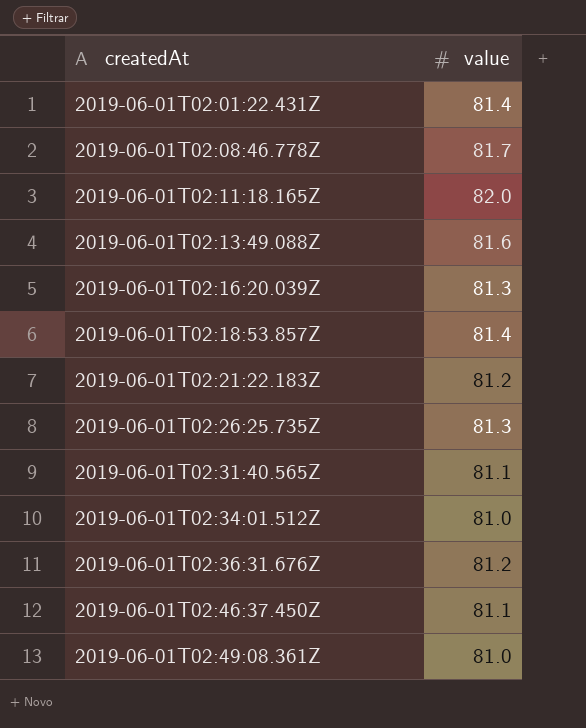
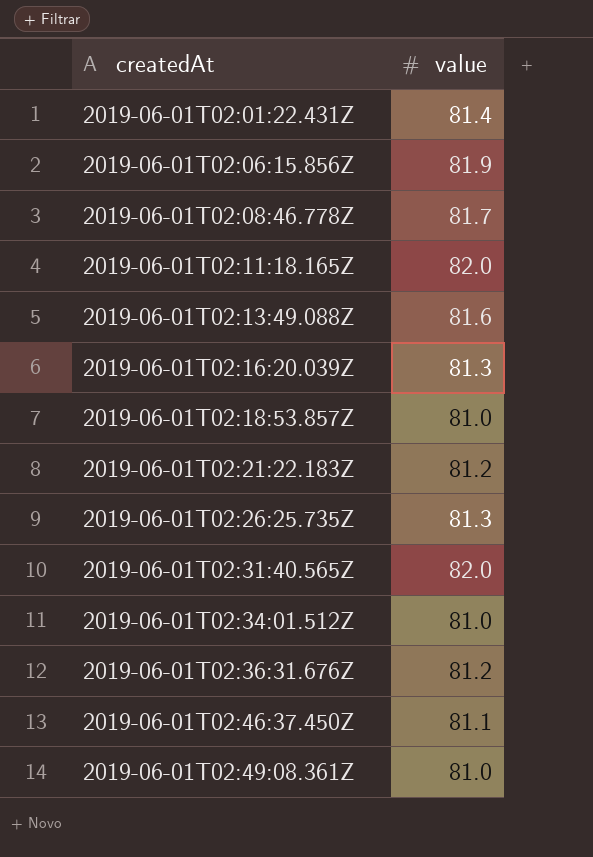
row 2019-06-01T02:06:15.856Z: none -> 81.9
2019-06-01T02:18:53.857Z | value: 81.4 -> 81.0
2019-06-01T02:31:40.565Z | value: 81.1 -> 82.0

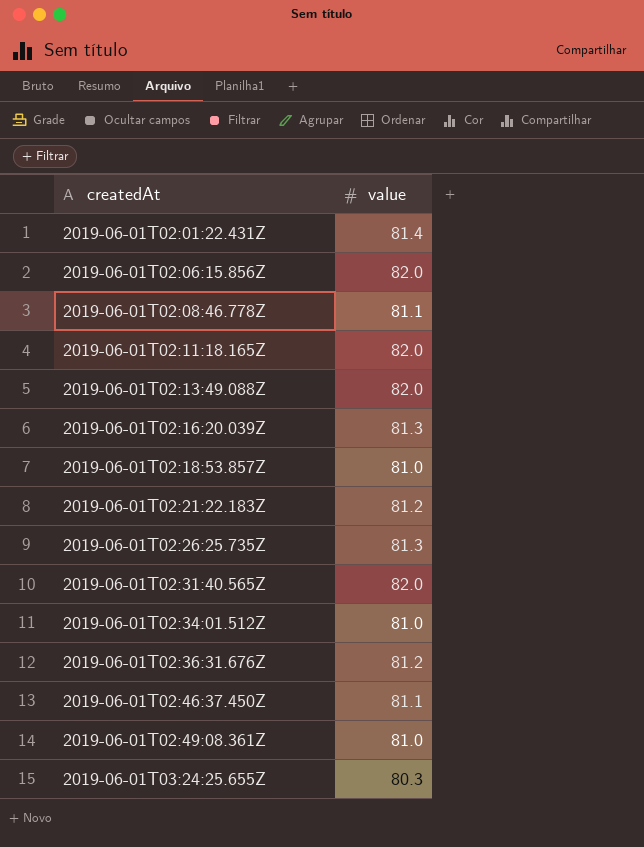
2019-06-01T02:06:15.856Z | value: 81.9 -> 82.0
2019-06-01T02:08:46.778Z | value: 81.7 -> 81.1
2019-06-01T02:13:49.088Z | value: 81.6 -> 82.0
row 2019-06-01T03:24:25.655Z: none -> 80.3

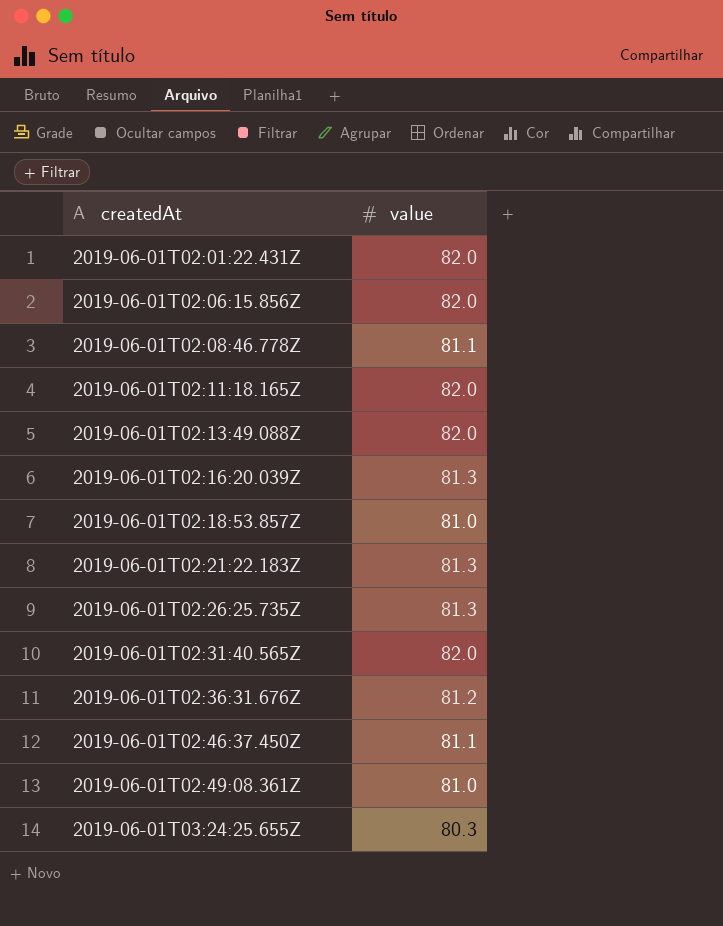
row 2019-06-01T02:34:01.512Z: 81.0 -> none
2019-06-01T02:01:22.431Z | value: 81.4 -> 82.0
2019-06-01T02:21:22.183Z | value: 81.2 -> 81.3

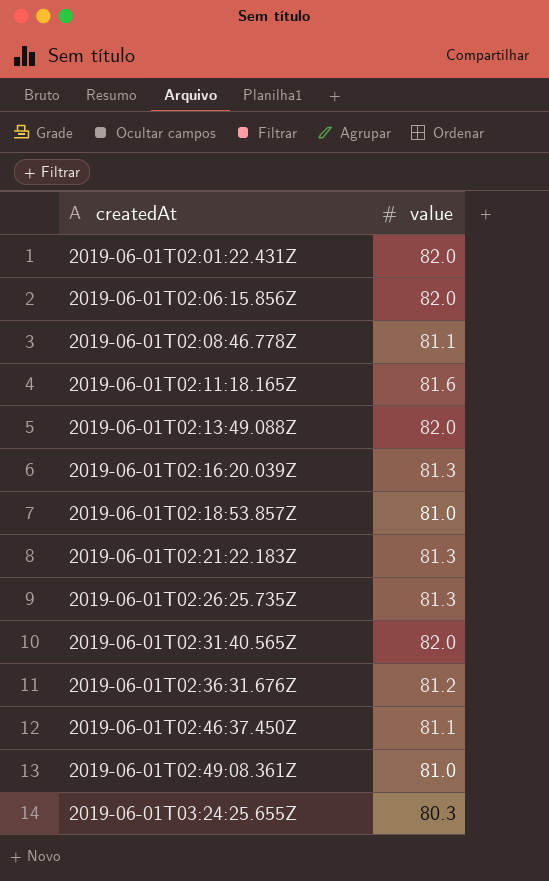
2019-06-01T02:11:18.165Z | value: 82.0 -> 81.6

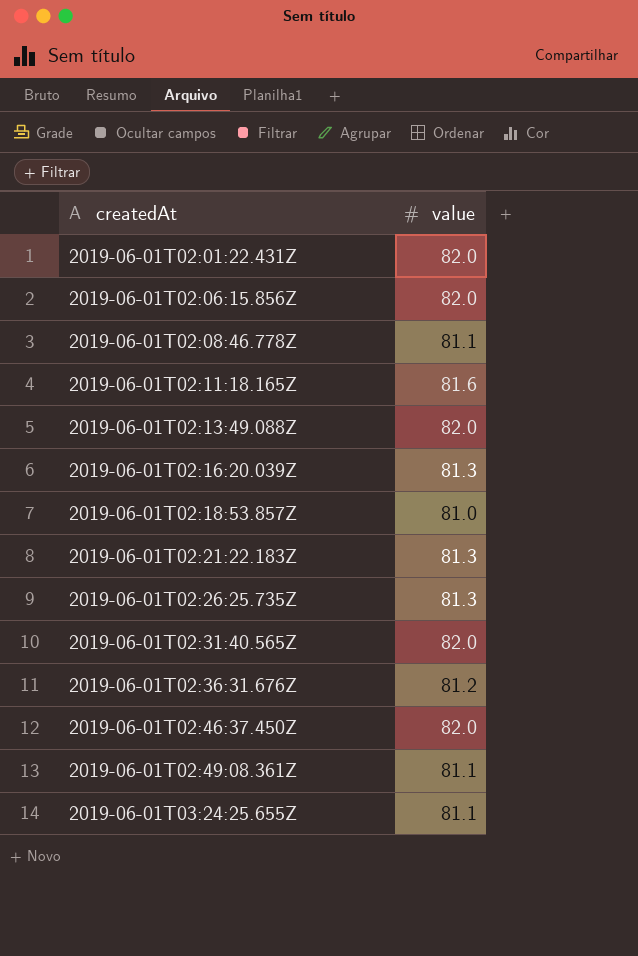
2019-06-01T02:46:37.450Z | value: 81.1 -> 82.0
2019-06-01T02:49:08.361Z | value: 81.0 -> 81.1
2019-06-01T03:24:25.655Z | value: 80.3 -> 81.1

